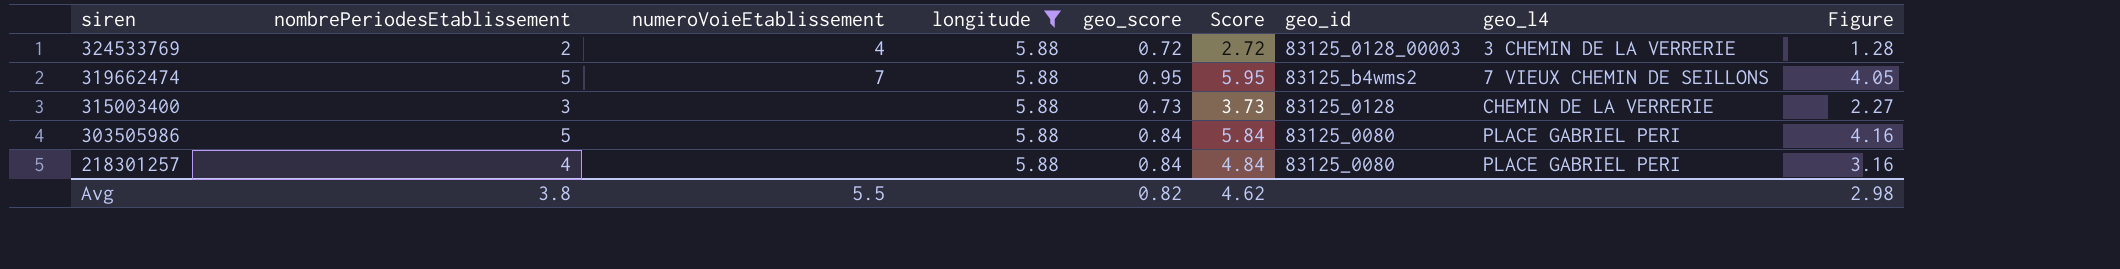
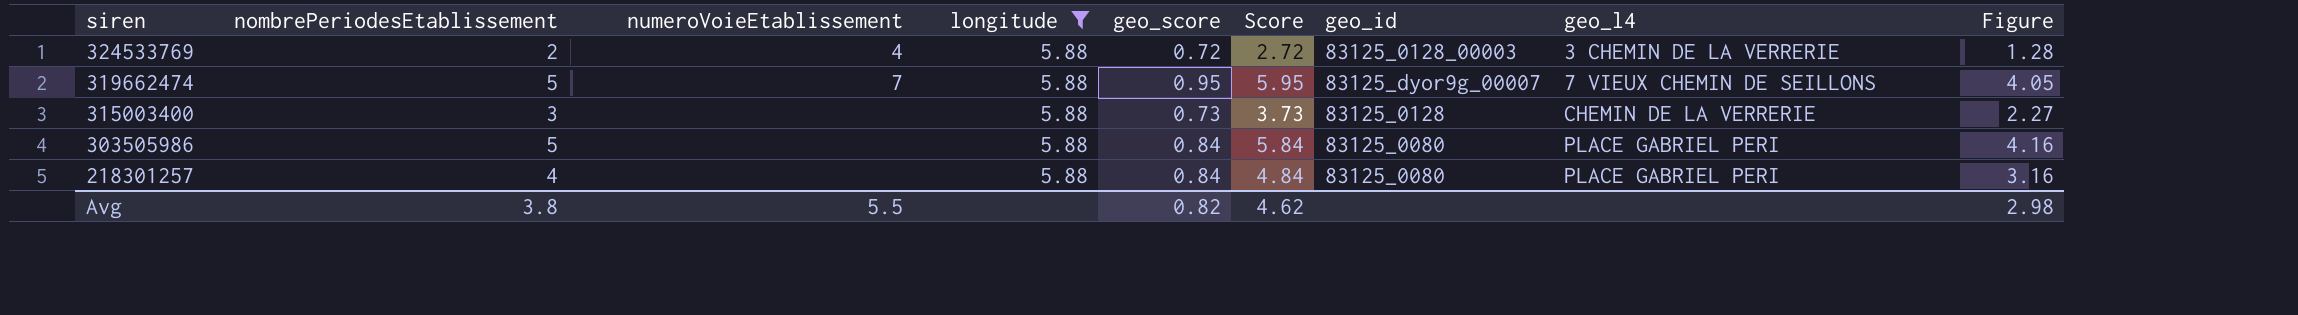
319662474 | geo_id: 83125_b4wms2 -> 83125_dyor9g_00007

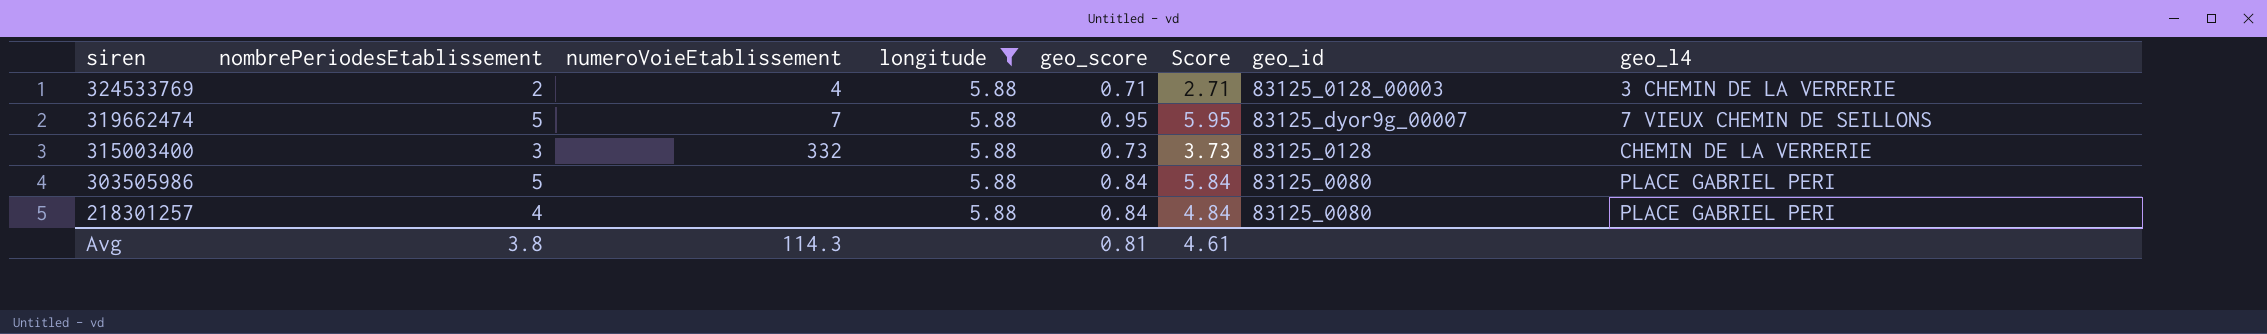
column Figure | formula: [nombrePeriodesEtablissement] - [geo_score] -> none
324533769 | geo_score: 0.72 -> 0.71
324533769 | Score: 2.72 -> 2.71
315003400 | numeroVoieEtablissement: none -> 332
Avg | numeroVoieEtablissement: 5.5 -> 114.3
Avg | geo_score: 0.82 -> 0.81
Avg | Score: 4.62 -> 4.61

